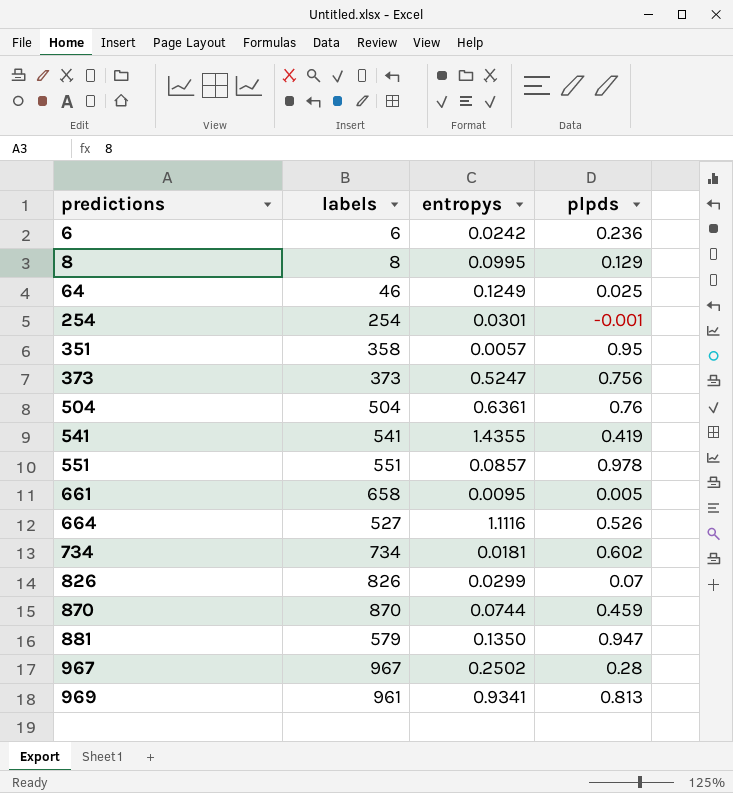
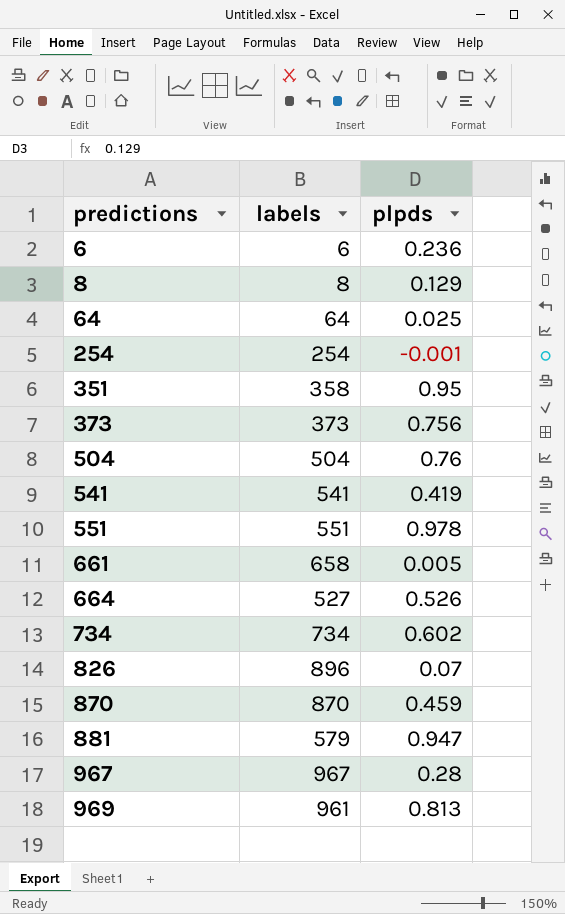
column entropys | position: 3 -> none
64 | labels: 46 -> 64
826 | labels: 826 -> 896

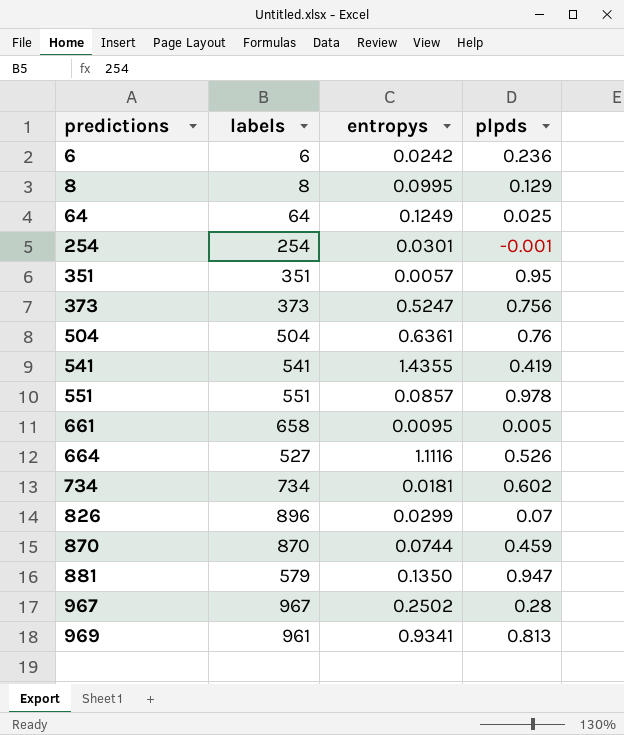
column entropys | position: none -> 3
351 | labels: 358 -> 351

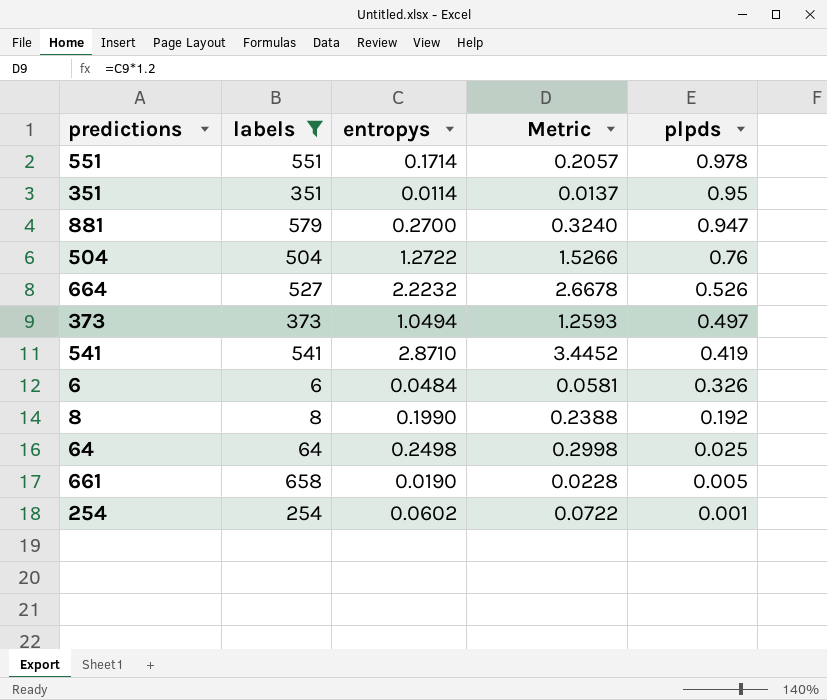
filter: none -> labels <= 658
row order: predictions ascending -> plpds descending
column Metric | formula: none -> [entropys] * 1.2
551 | entropys: 0.0857 -> 0.1714
351 | entropys: 0.0057 -> 0.0114
881 | entropys: 0.1350 -> 0.2700
504 | entropys: 0.6361 -> 1.2722
664 | entropys: 1.1116 -> 2.2232
373 | entropys: 0.5247 -> 1.0494
373 | plpds: 0.756 -> 0.497
541 | entropys: 1.4355 -> 2.8710
6 | entropys: 0.0242 -> 0.0484
6 | plpds: 0.236 -> 0.326
8 | entropys: 0.0995 -> 0.1990
8 | plpds: 0.129 -> 0.192
64 | entropys: 0.1249 -> 0.2498
661 | entropys: 0.0095 -> 0.0190
254 | entropys: 0.0301 -> 0.0602
254 | plpds: -0.001 -> 0.001

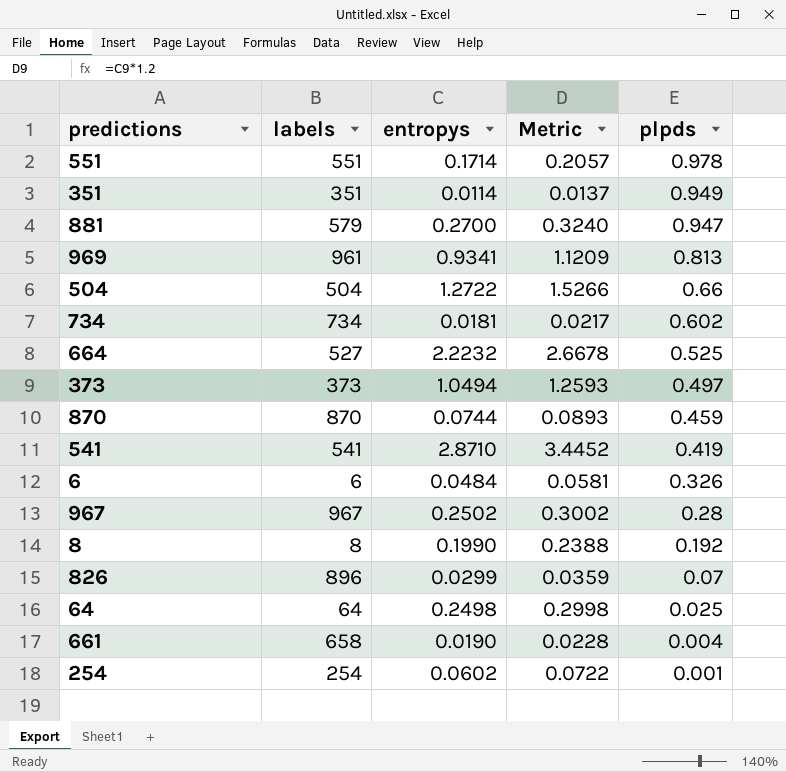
filter: labels <= 658 -> none
351 | plpds: 0.95 -> 0.949
504 | plpds: 0.76 -> 0.66
664 | plpds: 0.526 -> 0.525
661 | plpds: 0.005 -> 0.004

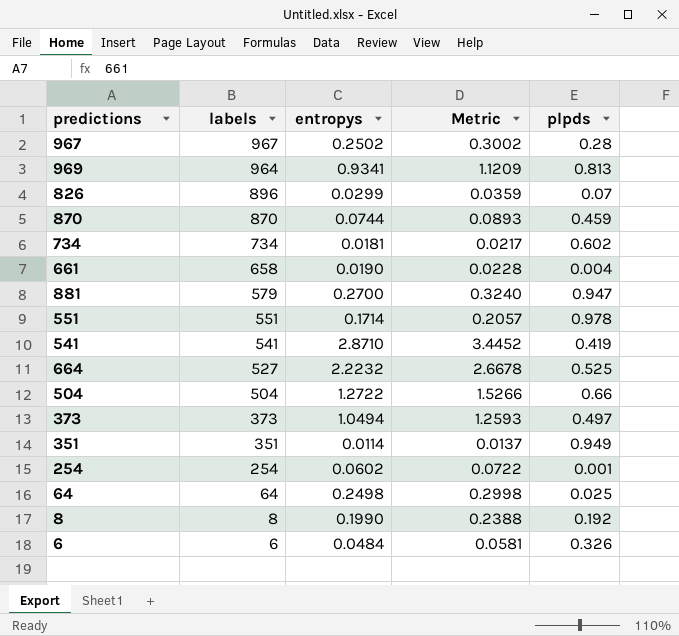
row order: plpds descending -> labels descending
969 | labels: 961 -> 964

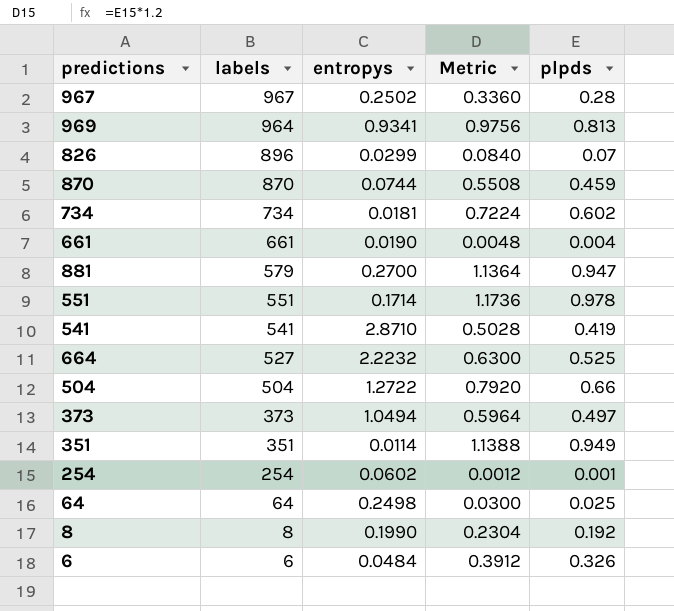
column Metric | formula: [entropys] * 1.2 -> [plpds] * 1.2
661 | labels: 658 -> 661

